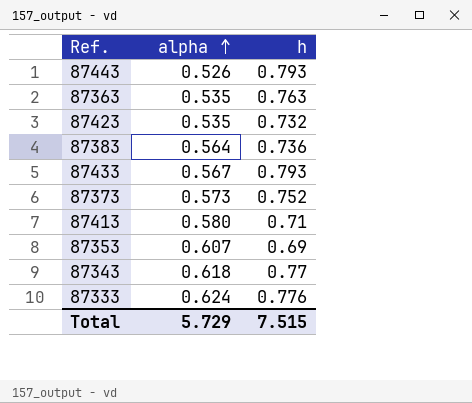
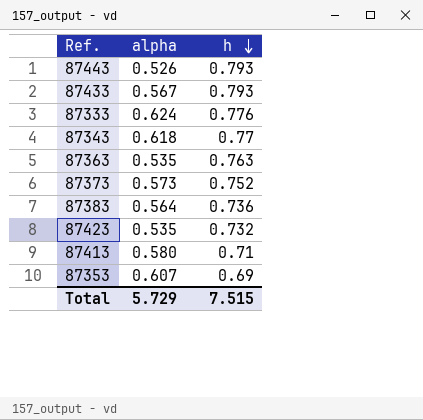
row order: alpha ascending -> h descending

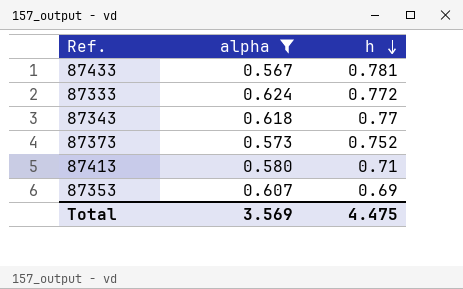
filter: none -> alpha >= 0.567
87433 | h: 0.793 -> 0.781
87333 | h: 0.776 -> 0.772
Total | alpha: 5.729 -> 3.569
Total | h: 7.515 -> 4.475

